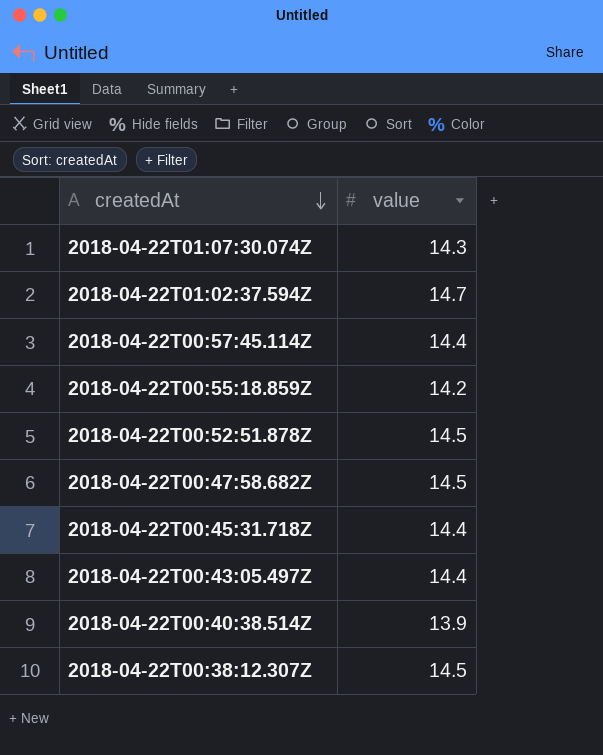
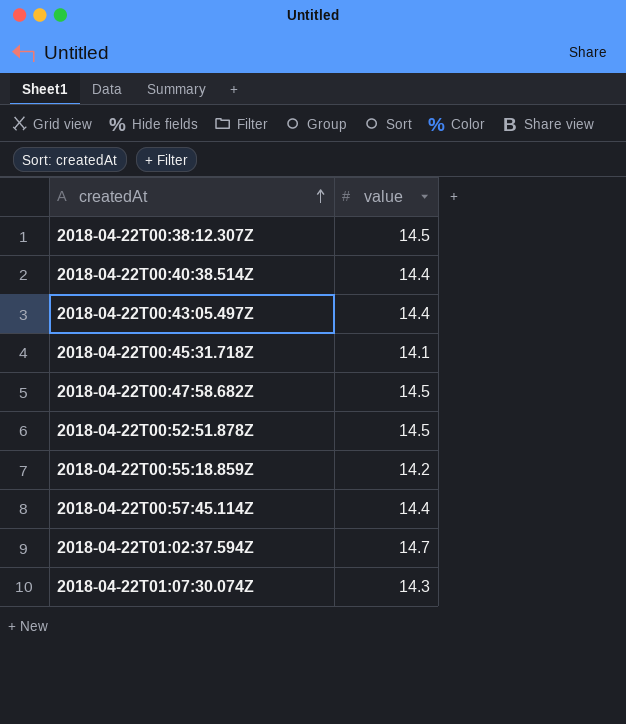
row order: createdAt descending -> createdAt ascending
2018-04-22T00:40:38.514Z | value: 13.9 -> 14.4
2018-04-22T00:45:31.718Z | value: 14.4 -> 14.1

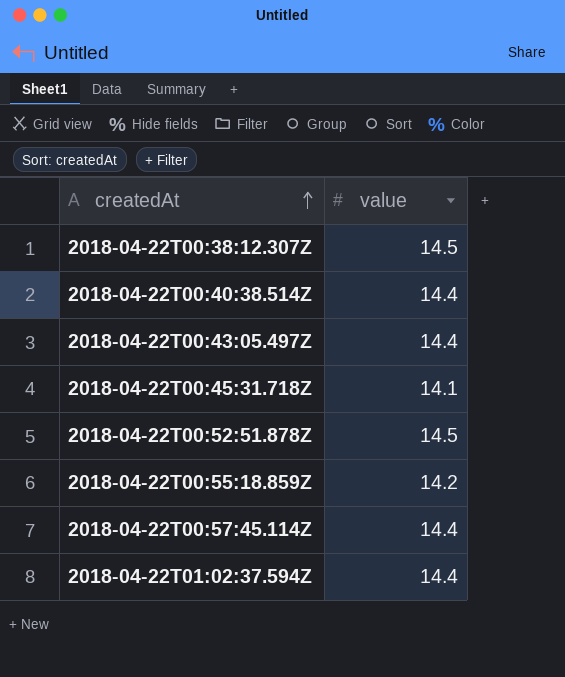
row 2018-04-22T00:47:58.682Z: 14.5 -> none
row 2018-04-22T01:07:30.074Z: 14.3 -> none
2018-04-22T01:02:37.594Z | value: 14.7 -> 14.4

